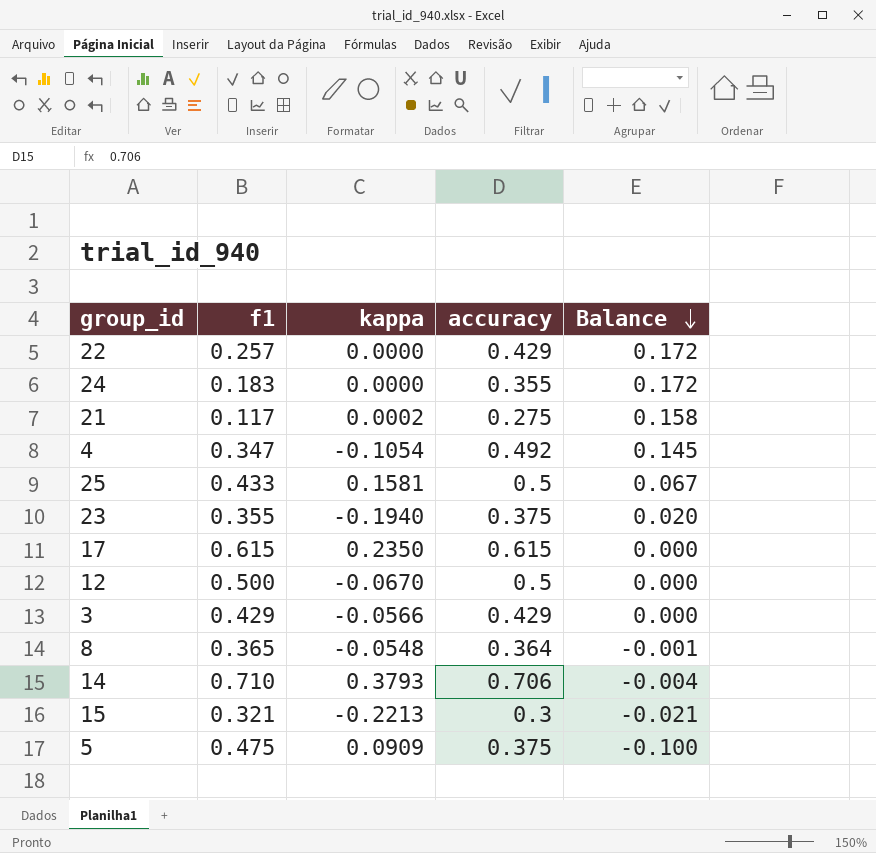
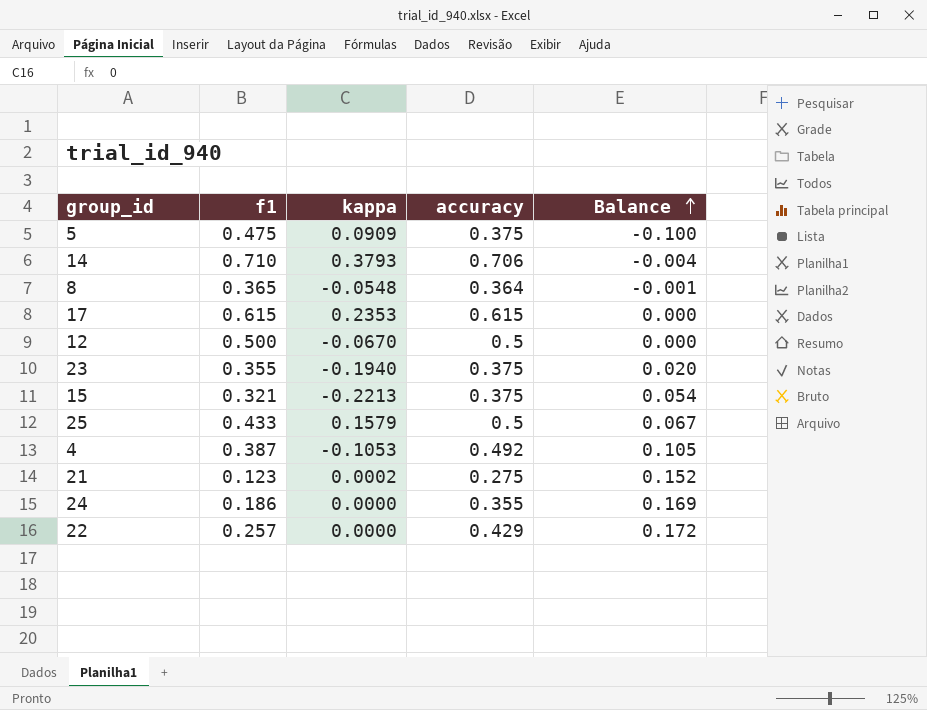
row order: Balance descending -> Balance ascending
row 3: 0.429 | -0.0566 | 0.429 | 0.000 -> none
17 | kappa: 0.2350 -> 0.2353
15 | accuracy: 0.3 -> 0.375
15 | Balance: -0.021 -> 0.054
25 | kappa: 0.1581 -> 0.1579
4 | f1: 0.347 -> 0.387
4 | kappa: -0.1054 -> -0.1053
4 | Balance: 0.145 -> 0.105
21 | f1: 0.117 -> 0.123
21 | Balance: 0.158 -> 0.152
24 | f1: 0.183 -> 0.186
24 | Balance: 0.172 -> 0.169

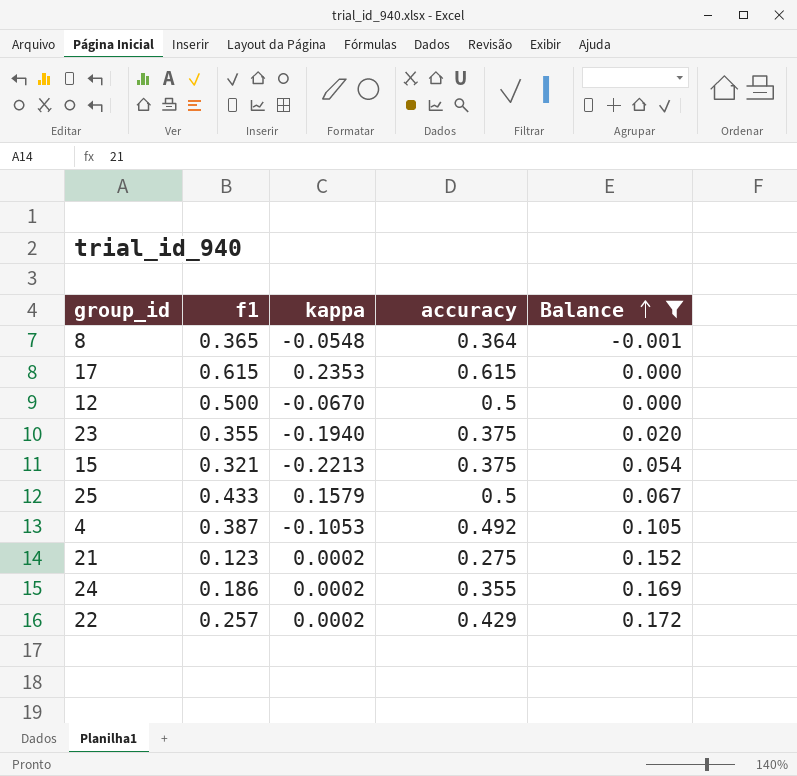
filter: none -> Balance >= -0.001
24 | kappa: 0.0000 -> 0.0002
22 | kappa: 0.0000 -> 0.0002

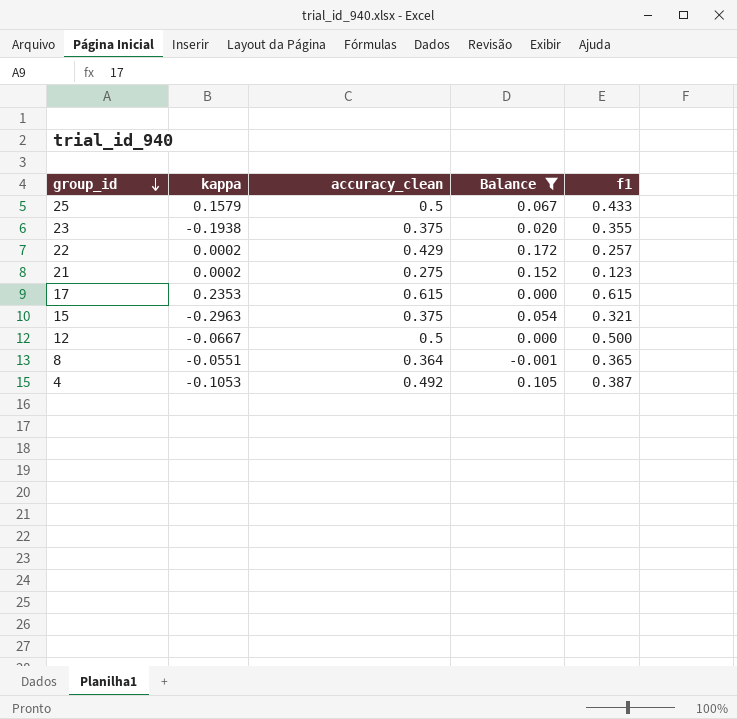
row order: Balance ascending -> group_id descending
column name: accuracy -> accuracy_clean
column f1 | position: 2 -> 5
row 24: 0.186 | 0.0002 | 0.355 | 0.169 -> none
23 | kappa: -0.1940 -> -0.1938
15 | kappa: -0.2213 -> -0.2963
12 | kappa: -0.0670 -> -0.0667
8 | kappa: -0.0548 -> -0.0551

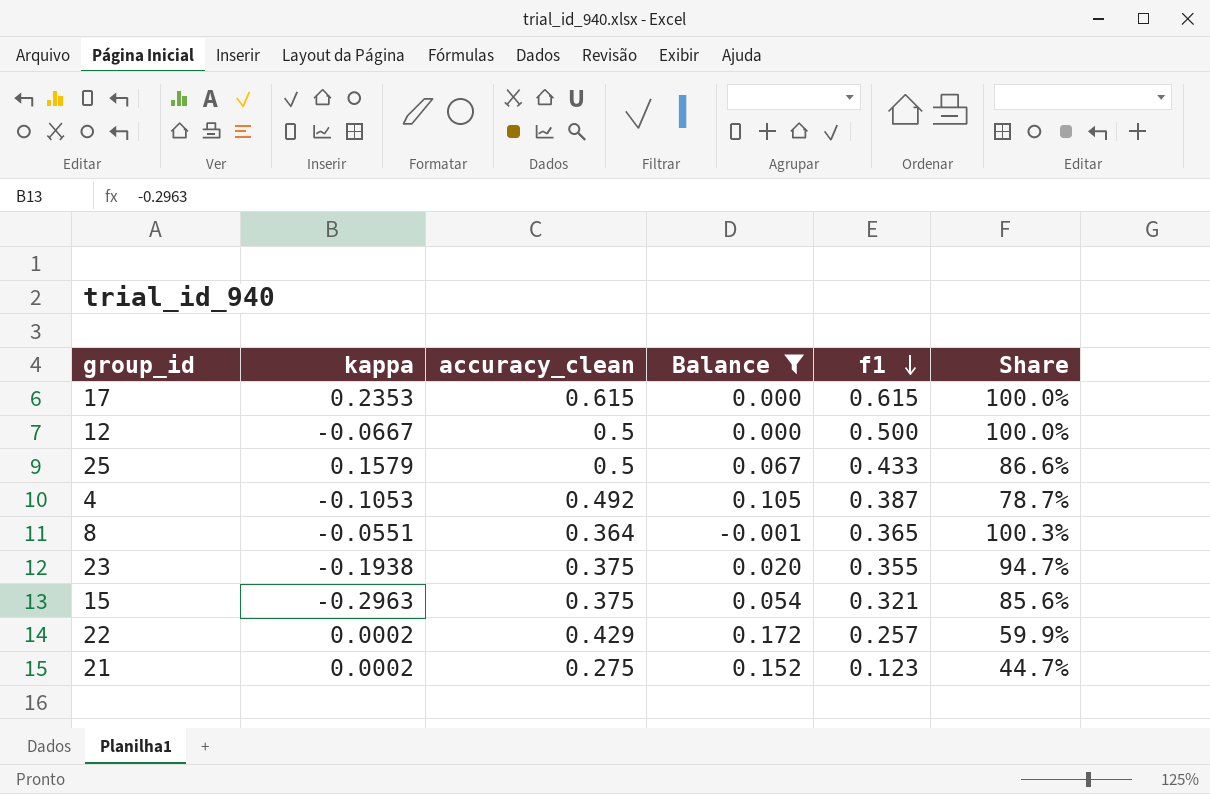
row order: group_id descending -> f1 descending
column Share | formula: none -> [f1] / [accuracy_clean]

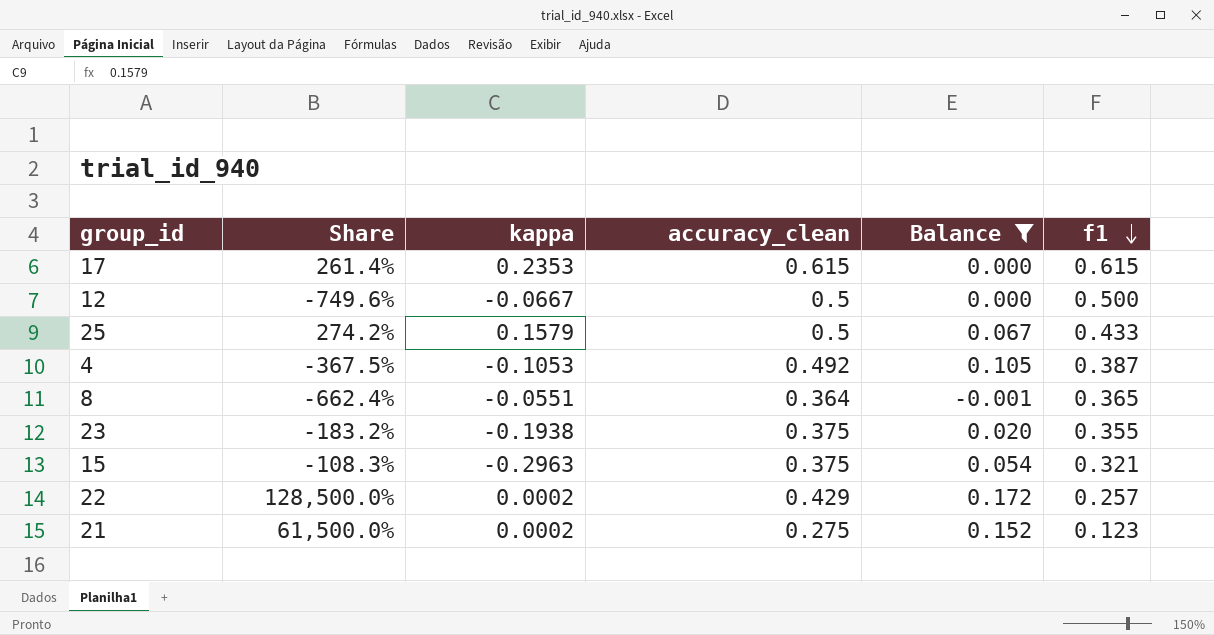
column Share | formula: [f1] / [accuracy_clean] -> [f1] / [kappa]
column Share | position: 6 -> 2

